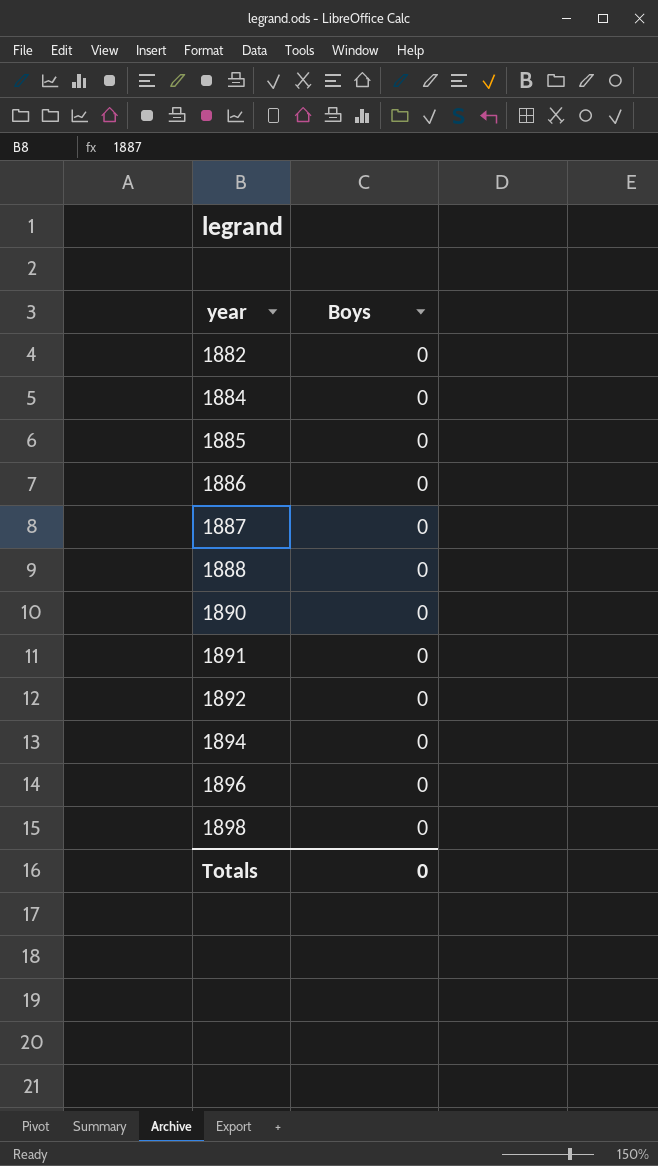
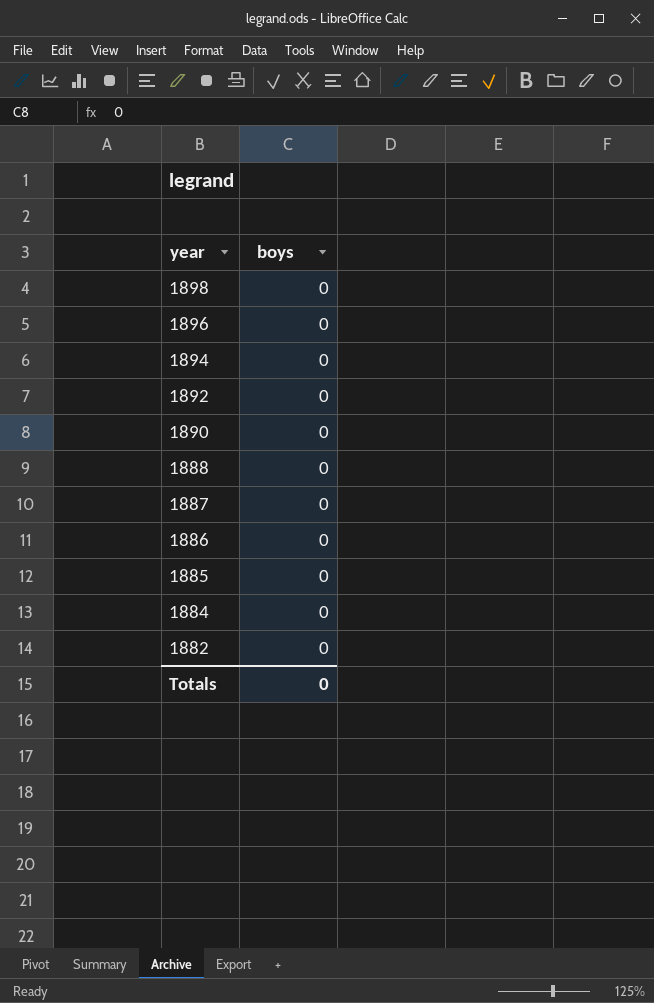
row order: year ascending -> year descending
column name: Boys -> boys
row 1891: 0 -> none

